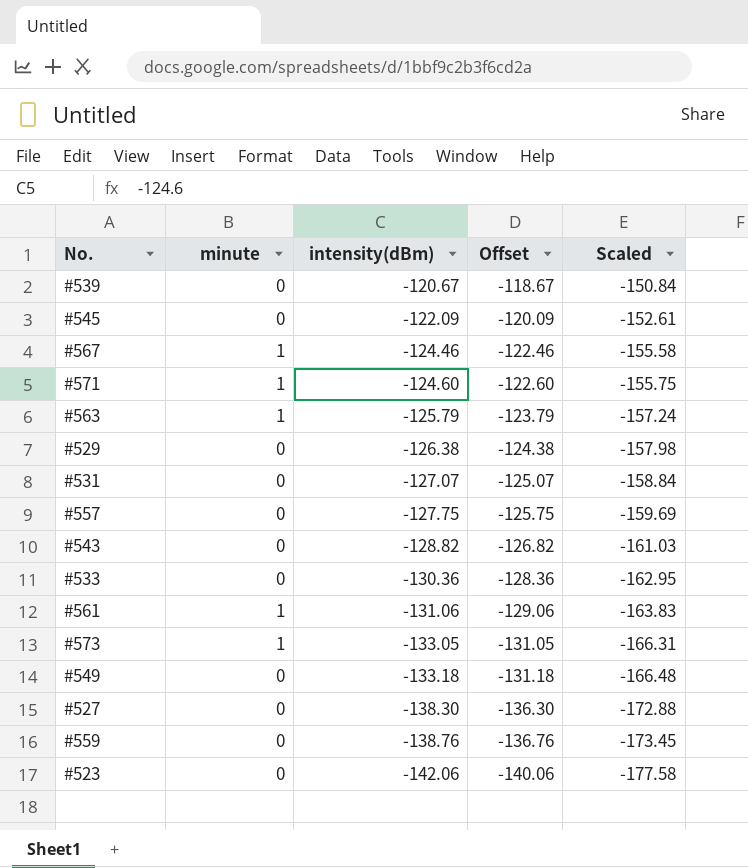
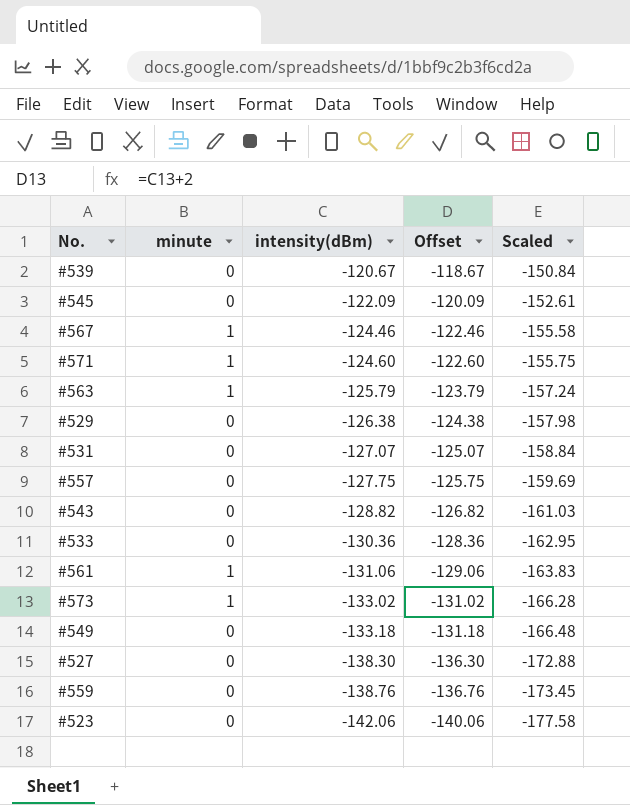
#573 | intensity(dBm): -133.05 -> -133.02
#573 | Offset: -131.05 -> -131.02
#573 | Scaled: -166.31 -> -166.28

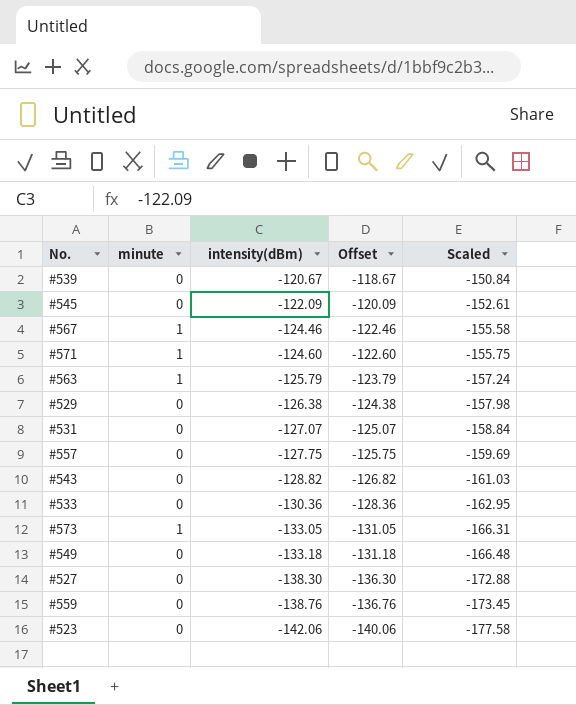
row #561: 1 | -131.06 | -129.06 | -163.83 -> none
#573 | intensity(dBm): -133.02 -> -133.05
#573 | Offset: -131.02 -> -131.05
#573 | Scaled: -166.28 -> -166.31

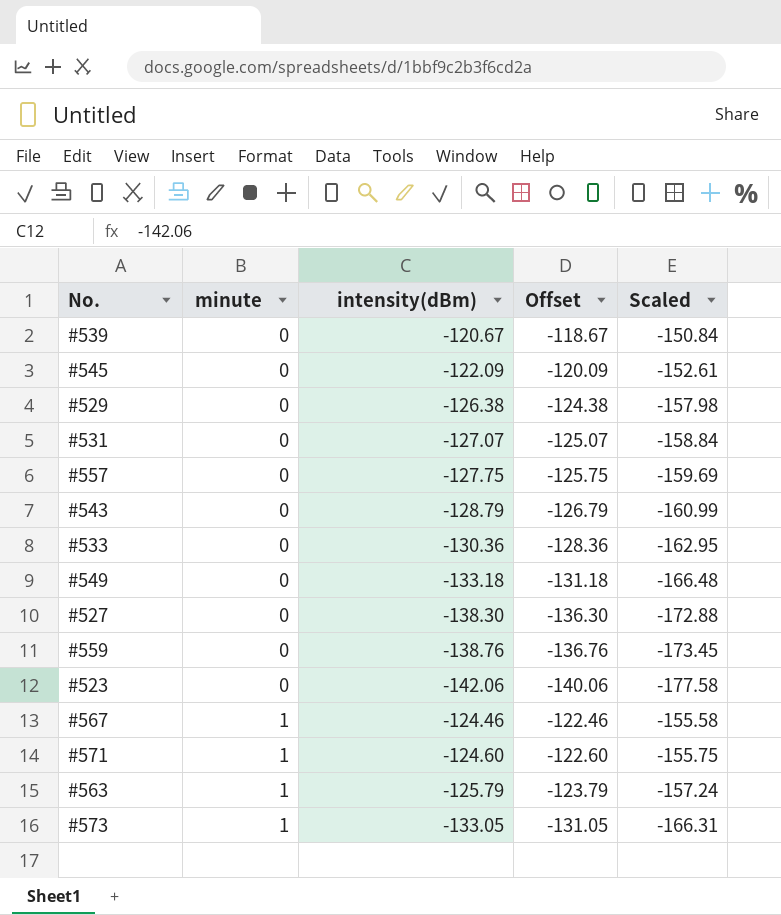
row order: intensity(dBm) descending -> minute ascending
#543 | intensity(dBm): -128.82 -> -128.79
#543 | Offset: -126.82 -> -126.79
#543 | Scaled: -161.03 -> -160.99

